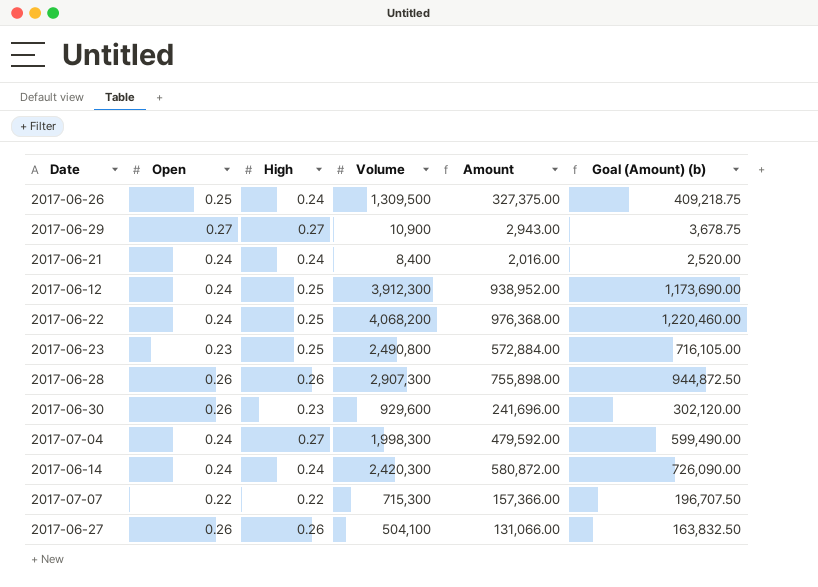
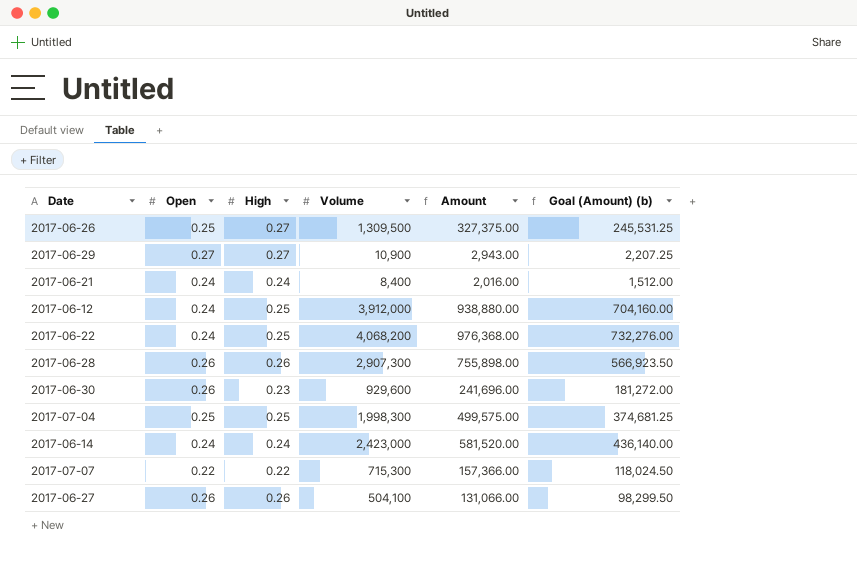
column Goal (Amount) (b) | formula: [Amount] * 1.25 -> [Amount] * 0.75
row 2017-06-23: 0.23 | 0.25 | 2,490,800 | 572,884.00 | 716,105.00 -> none
2017-06-26 | High: 0.24 -> 0.27
2017-06-12 | Volume: 3,912,300 -> 3,912,000
2017-06-12 | Amount: 938,952.00 -> 938,880.00
2017-07-04 | Open: 0.24 -> 0.25
2017-07-04 | High: 0.27 -> 0.25
2017-07-04 | Amount: 479,592.00 -> 499,575.00
2017-06-14 | Volume: 2,420,300 -> 2,423,000
2017-06-14 | Amount: 580,872.00 -> 581,520.00

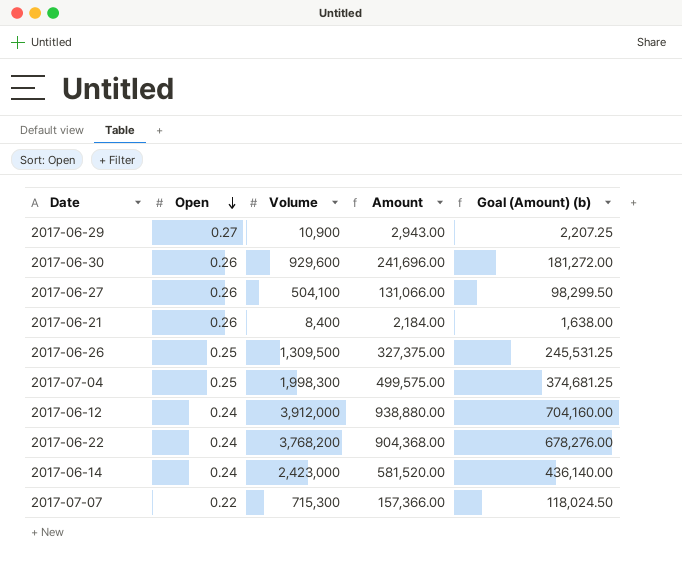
row order: none -> Open descending
column High | position: 3 -> none
row 2017-06-28: 0.26 | 0.26 | 2,907,300 | 755,898.00 | 566,923.50 -> none
2017-06-21 | Open: 0.24 -> 0.26
2017-06-21 | Amount: 2,016.00 -> 2,184.00
2017-06-21 | Goal (Amount) (b): 1,512.00 -> 1,638.00
2017-06-22 | Volume: 4,068,200 -> 3,768,200
2017-06-22 | Amount: 976,368.00 -> 904,368.00
2017-06-22 | Goal (Amount) (b): 732,276.00 -> 678,276.00

